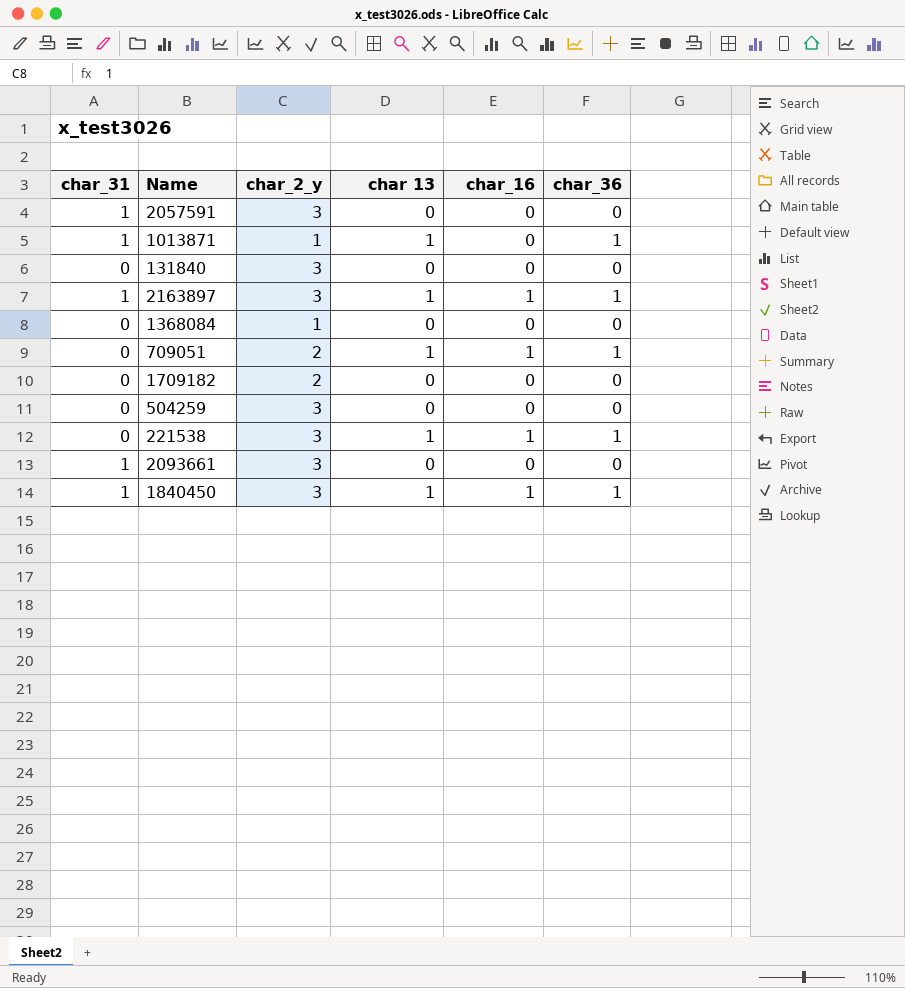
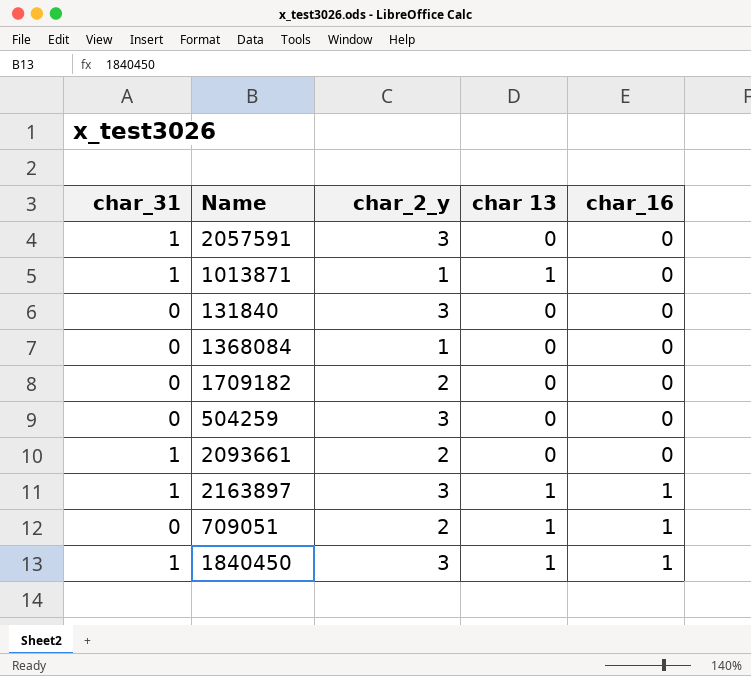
row order: none -> char_16 ascending
column char_36 | position: 6 -> none
row 221538: 0 | 3 | 1 | 1 | 1 -> none
2093661 | char_2_y: 3 -> 2

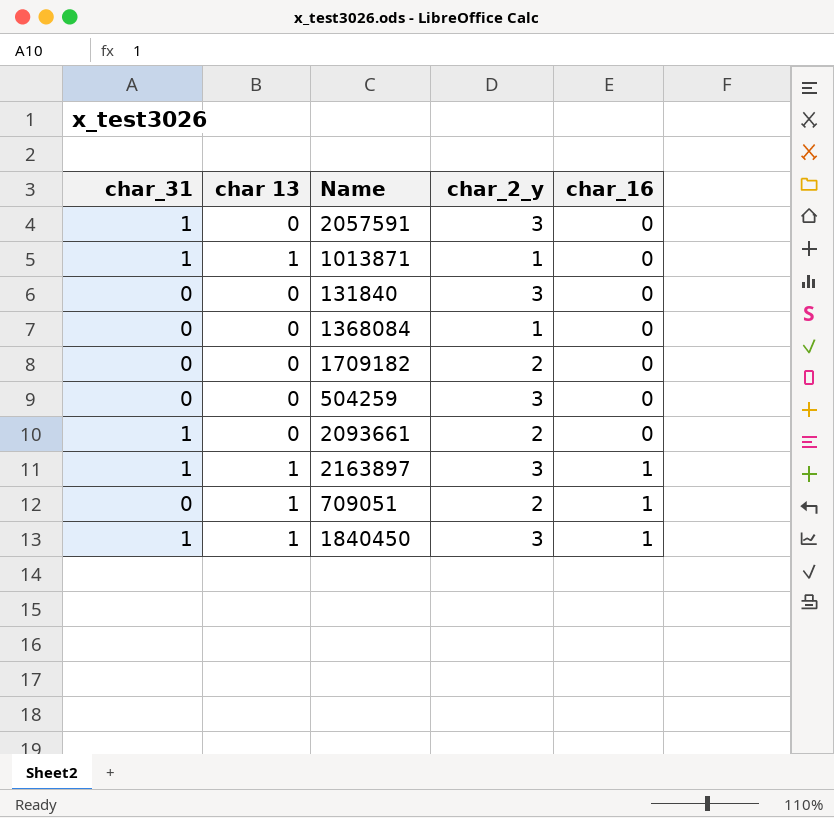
column char 13 | position: 4 -> 2

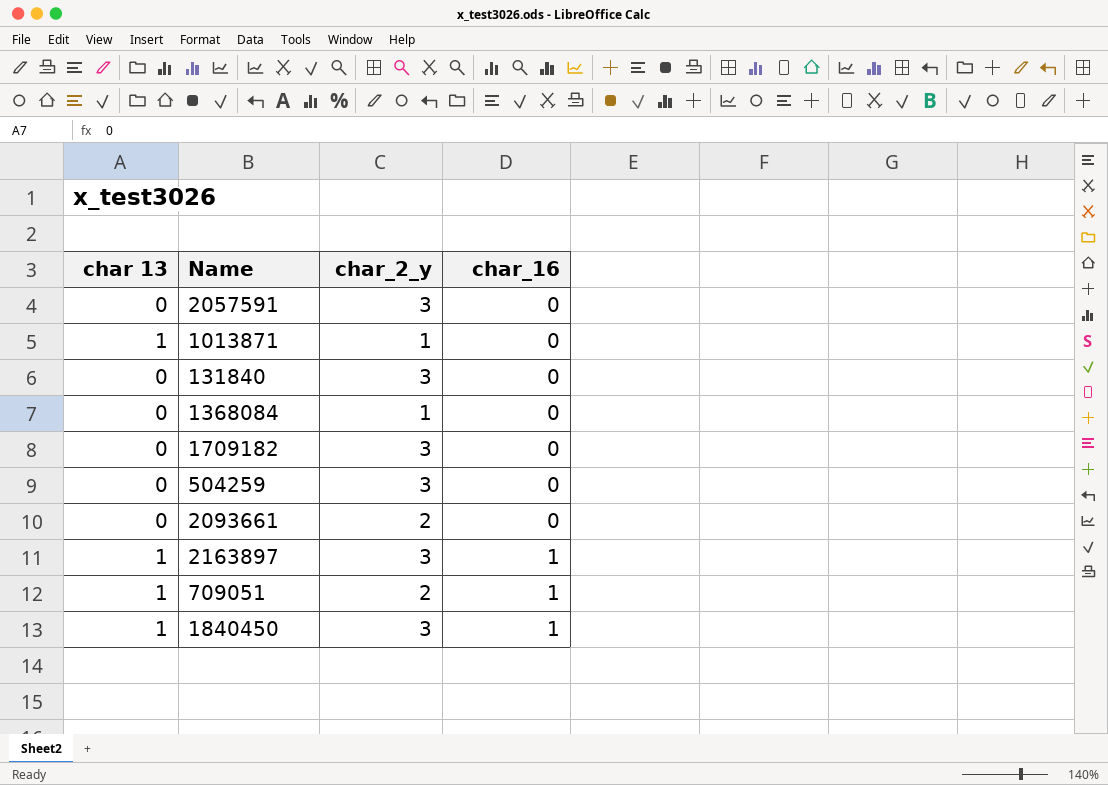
column char_31 | position: 1 -> none
1709182 | char_2_y: 2 -> 3

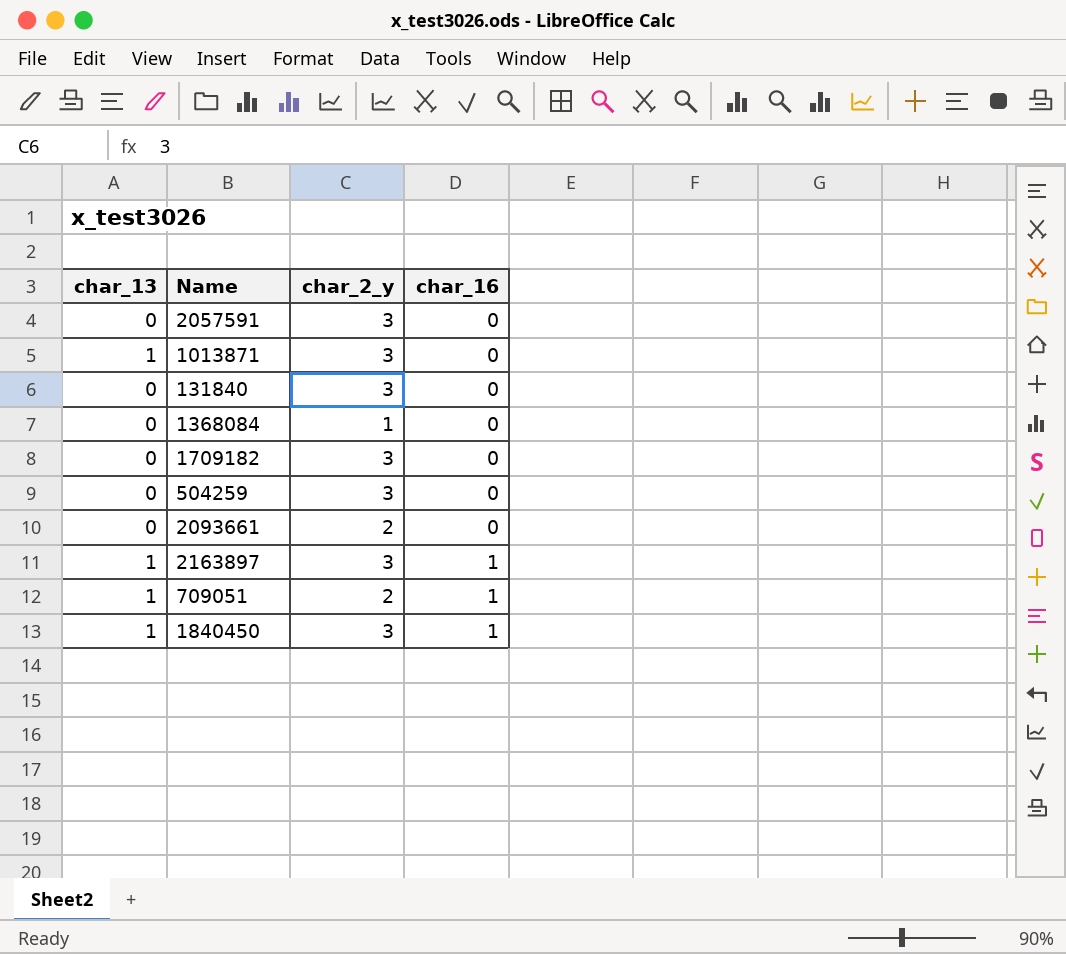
column name: char 13 -> char_13
1013871 | char_2_y: 1 -> 3

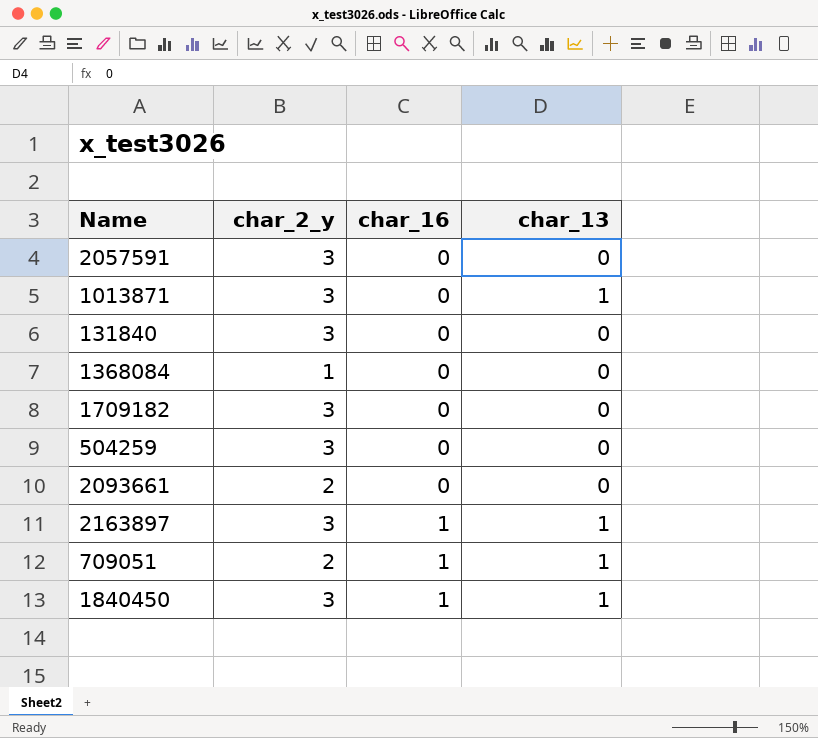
column char_13 | position: 1 -> 4

